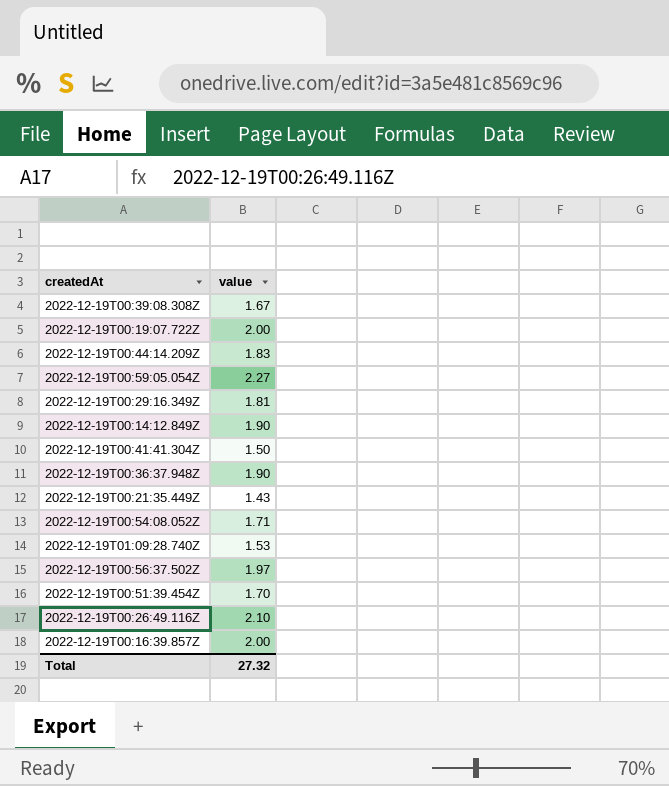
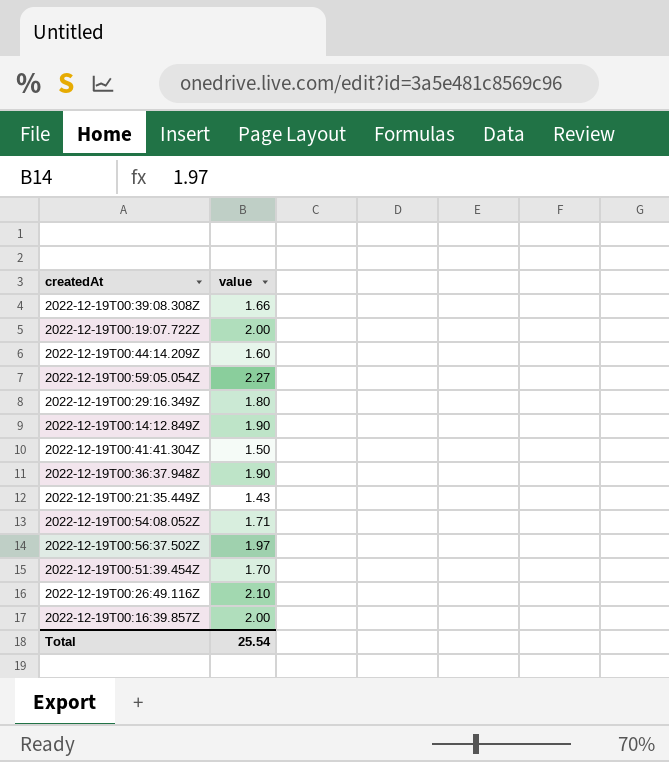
row 2022-12-19T01:09:28.740Z: 1.53 -> none
2022-12-19T00:39:08.308Z | value: 1.67 -> 1.66
2022-12-19T00:44:14.209Z | value: 1.83 -> 1.60
2022-12-19T00:29:16.349Z | value: 1.81 -> 1.80
Total | value: 27.32 -> 25.54

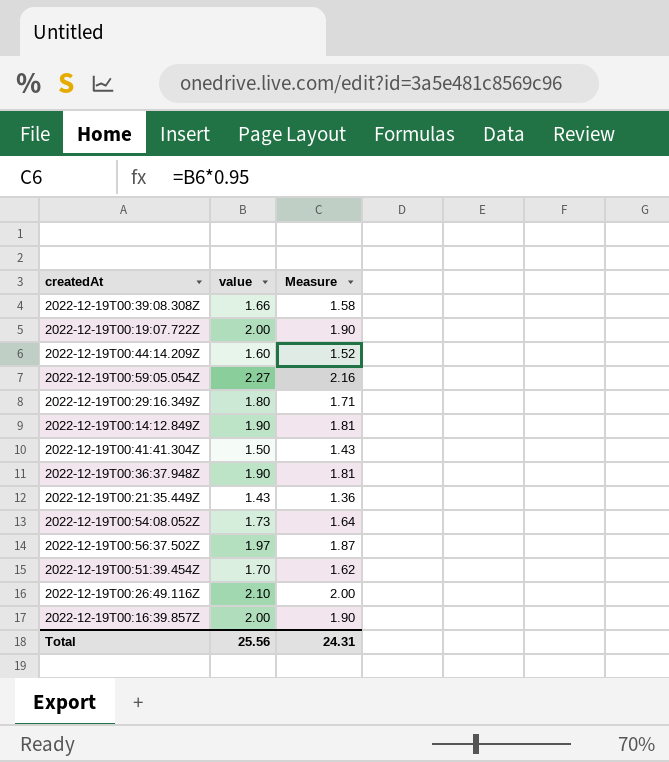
column Measure | formula: none -> [value] * 0.95
2022-12-19T00:54:08.052Z | value: 1.71 -> 1.73
Total | value: 25.54 -> 25.56

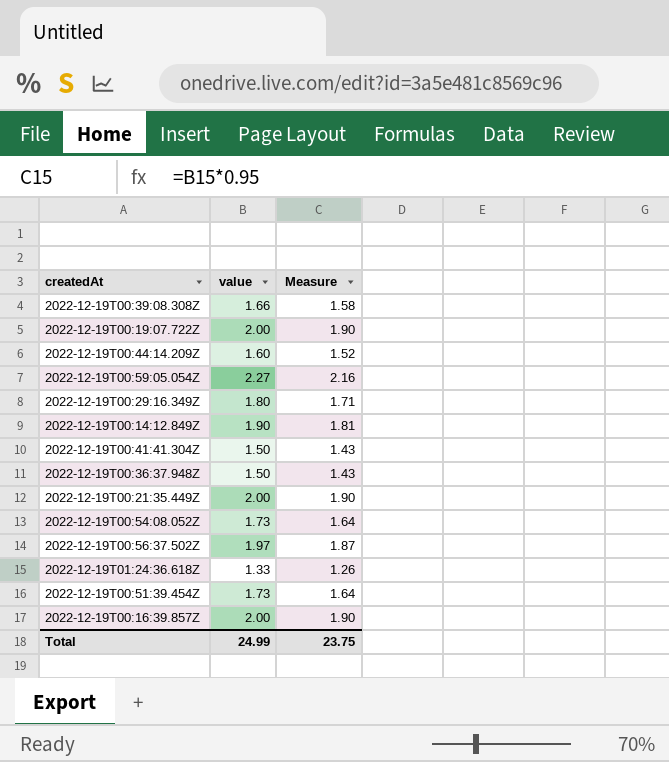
row 2022-12-19T00:26:49.116Z: 2.10 | 2.00 -> none
2022-12-19T00:36:37.948Z | value: 1.90 -> 1.50
2022-12-19T00:36:37.948Z | Measure: 1.81 -> 1.43
2022-12-19T00:21:35.449Z | value: 1.43 -> 2.00
2022-12-19T00:21:35.449Z | Measure: 1.36 -> 1.90
row 2022-12-19T01:24:36.618Z: none -> 1.33 | 1.26
2022-12-19T00:51:39.454Z | value: 1.70 -> 1.73
2022-12-19T00:51:39.454Z | Measure: 1.62 -> 1.64
Total | value: 25.56 -> 24.99
Total | Measure: 24.31 -> 23.75

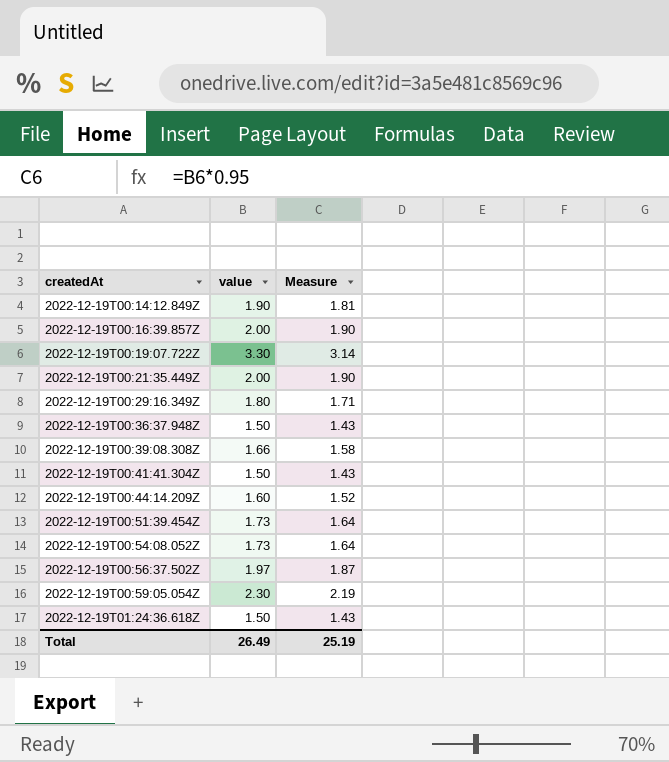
row order: none -> createdAt ascending
2022-12-19T00:19:07.722Z | value: 2.00 -> 3.30
2022-12-19T00:19:07.722Z | Measure: 1.90 -> 3.14
2022-12-19T00:59:05.054Z | value: 2.27 -> 2.30
2022-12-19T00:59:05.054Z | Measure: 2.16 -> 2.19
2022-12-19T01:24:36.618Z | value: 1.33 -> 1.50
2022-12-19T01:24:36.618Z | Measure: 1.26 -> 1.43
Total | value: 24.99 -> 26.49
Total | Measure: 23.75 -> 25.19

